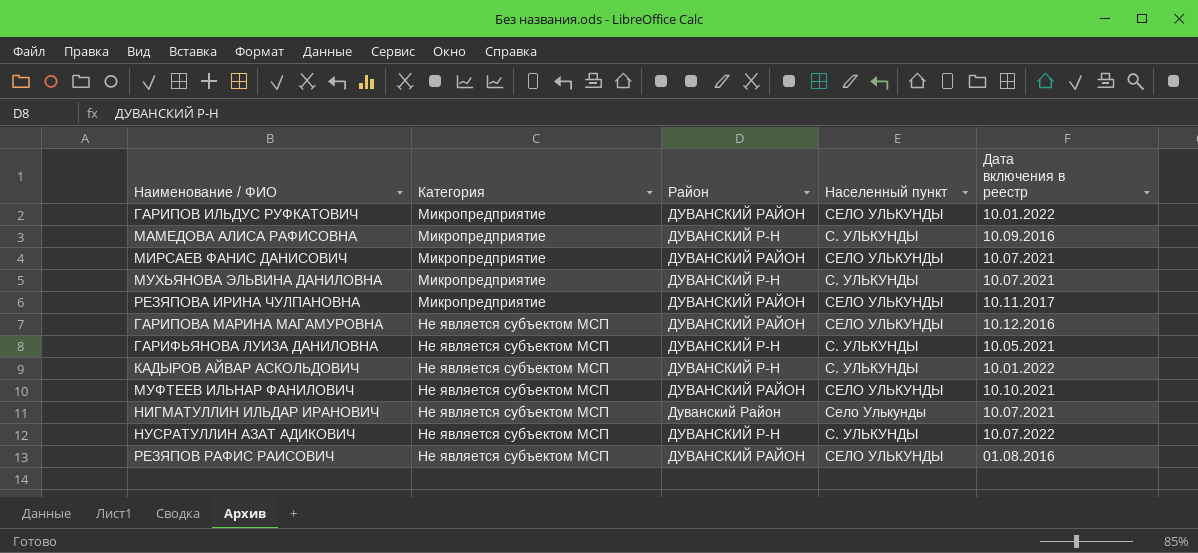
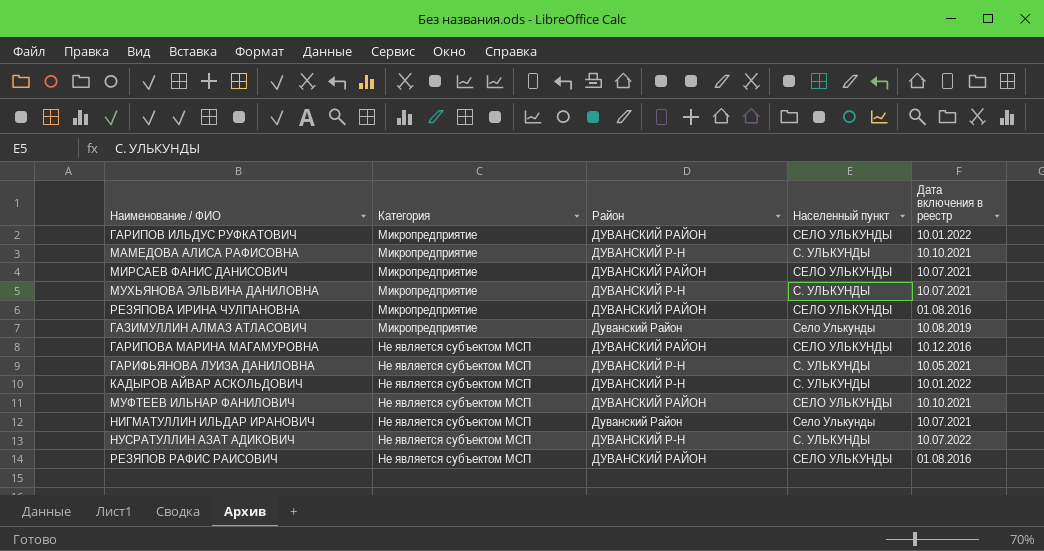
МАМЕДОВА АЛИСА РАФИСОВНА | Дата включения в реестр: 10.09.2016 -> 10.10.2021
РЕЗЯПОВА ИРИНА ЧУЛПАНОВНА | Дата включения в реестр: 10.11.2017 -> 01.08.2016
row ГАЗИМУЛЛИН АЛМАЗ АТЛАСОВИЧ: none -> Микропредприятие | Дуванский Район | Село Улькунды | 10.08.2019

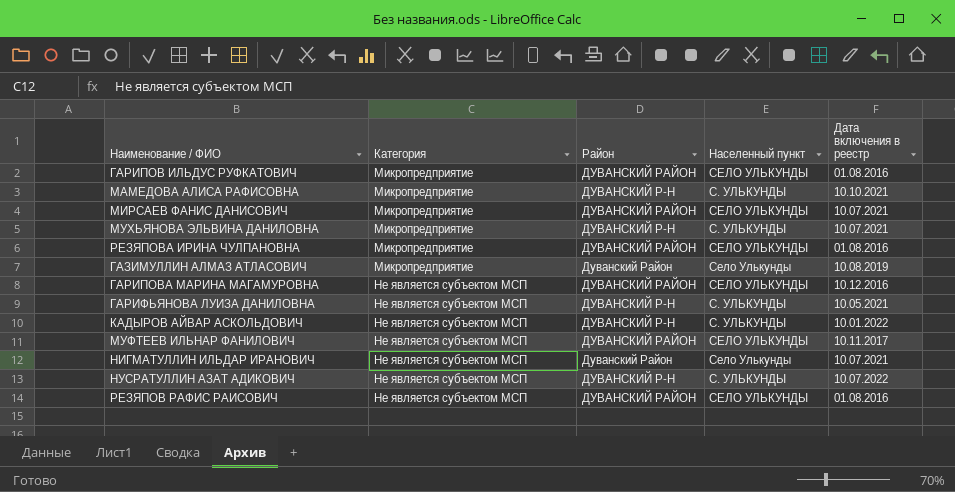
ГАРИПОВ ИЛЬДУС РУФКАТОВИЧ | Дата включения в реестр: 10.01.2022 -> 01.08.2016
МУФТЕЕВ ИЛЬНАР ФАНИЛОВИЧ | Дата включения в реестр: 10.10.2021 -> 10.11.2017

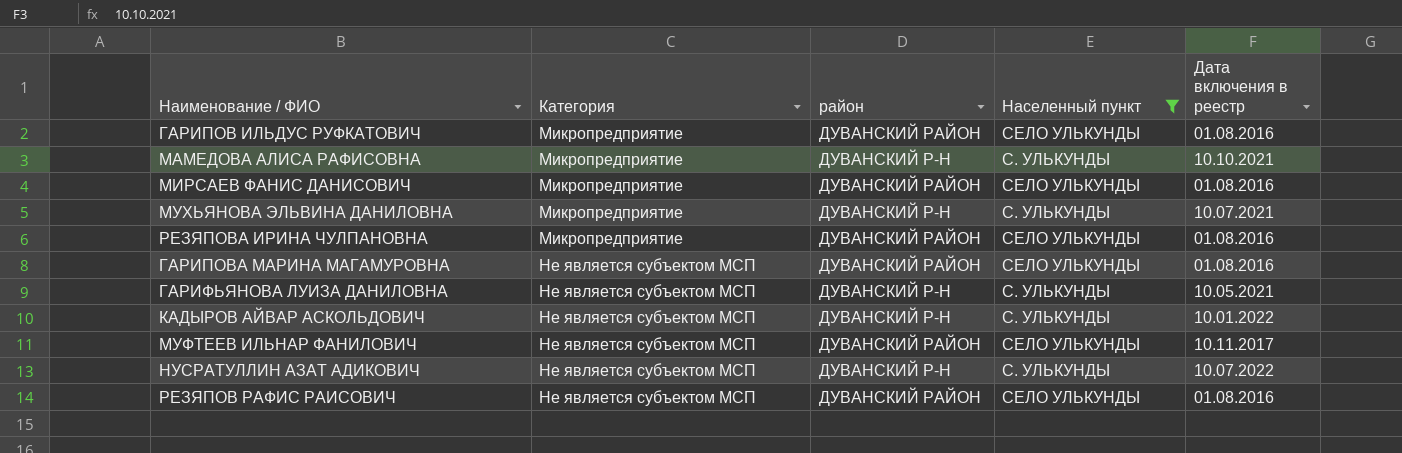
filter: none -> Населенный пункт != Село Улькунды
column name: Район -> район
МИРСАЕВ ФАНИС ДАНИСОВИЧ | Дата включения в реестр: 10.07.2021 -> 01.08.2016
ГАРИПОВА МАРИНА МАГАМУРОВНА | Дата включения в реестр: 10.12.2016 -> 01.08.2016

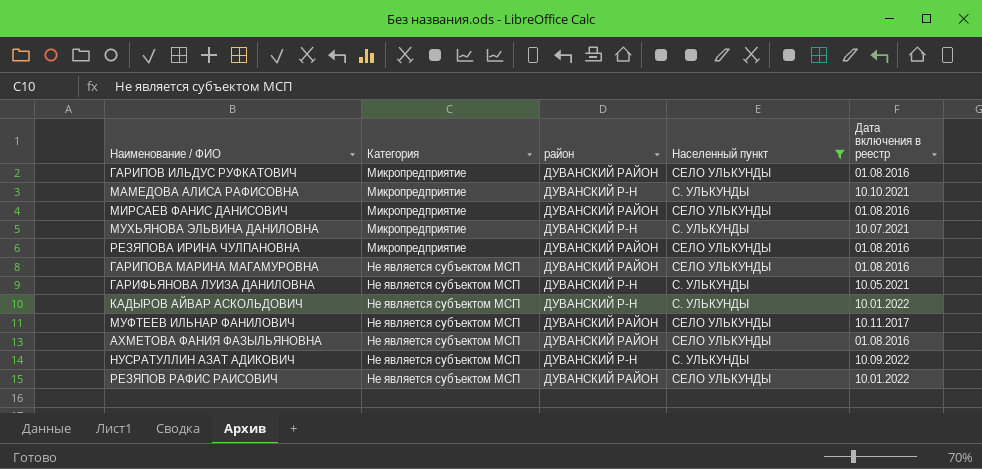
row АХМЕТОВА ФАНИЯ ФАЗЫЛЬЯНОВНА: none -> Не является субъектом МСП | ДУВАНСКИЙ РАЙОН | СЕЛО УЛЬКУНДЫ | 01.08.2016
НУСРАТУЛЛИН АЗАТ АДИКОВИЧ | Дата включения в реестр: 10.07.2022 -> 10.09.2022
РЕЗЯПОВ РАФИС РАИСОВИЧ | Дата включения в реестр: 01.08.2016 -> 10.01.2022

